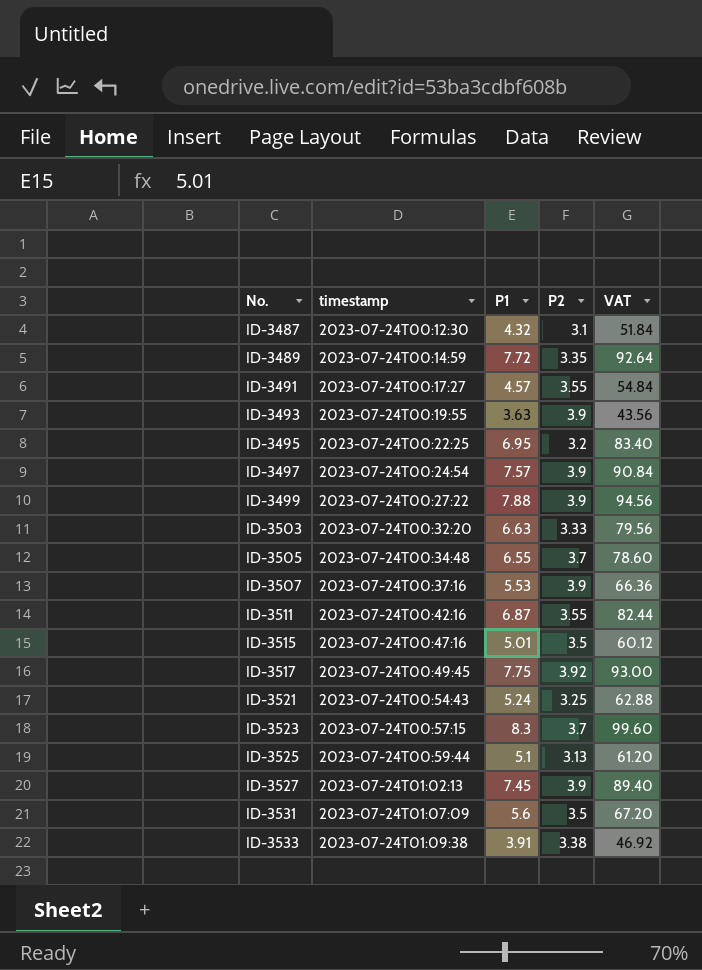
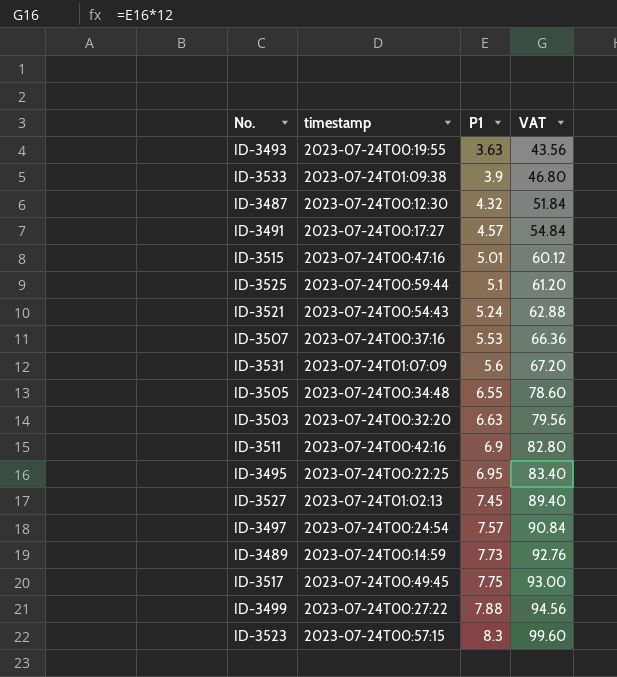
row order: No. ascending -> P1 ascending
column P2 | position: 4 -> none
ID-3533 | P1: 3.91 -> 3.9
ID-3533 | VAT: 46.92 -> 46.80
ID-3511 | P1: 6.87 -> 6.9
ID-3511 | VAT: 82.44 -> 82.80
ID-3489 | P1: 7.72 -> 7.73
ID-3489 | VAT: 92.64 -> 92.76

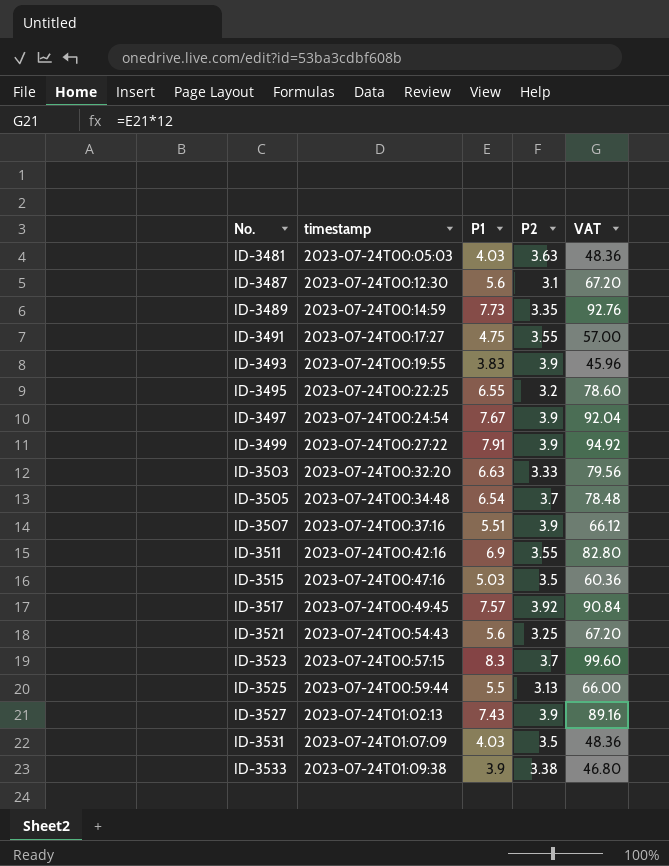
row order: P1 ascending -> No. ascending
column P2 | position: none -> 4
row ID-3481: none -> 2023-07-24T00:05:03 | 4.03 | 3.63 | 48.36
ID-3487 | P1: 4.32 -> 5.6
ID-3487 | VAT: 51.84 -> 67.20
ID-3491 | P1: 4.57 -> 4.75
ID-3491 | VAT: 54.84 -> 57.00
ID-3493 | P1: 3.63 -> 3.83
ID-3493 | VAT: 43.56 -> 45.96
ID-3495 | P1: 6.95 -> 6.55
ID-3495 | VAT: 83.40 -> 78.60
ID-3497 | P1: 7.57 -> 7.67
ID-3497 | VAT: 90.84 -> 92.04
ID-3499 | P1: 7.88 -> 7.91
ID-3499 | VAT: 94.56 -> 94.92
ID-3505 | P1: 6.55 -> 6.54
ID-3505 | VAT: 78.60 -> 78.48
ID-3507 | P1: 5.53 -> 5.51
ID-3507 | VAT: 66.36 -> 66.12
ID-3515 | P1: 5.01 -> 5.03
ID-3515 | VAT: 60.12 -> 60.36
ID-3517 | P1: 7.75 -> 7.57
ID-3517 | VAT: 93.00 -> 90.84
ID-3521 | P1: 5.24 -> 5.6
ID-3521 | VAT: 62.88 -> 67.20
ID-3525 | P1: 5.1 -> 5.5
ID-3525 | VAT: 61.20 -> 66.00
ID-3527 | P1: 7.45 -> 7.43
ID-3527 | VAT: 89.40 -> 89.16
ID-3531 | P1: 5.6 -> 4.03
ID-3531 | VAT: 67.20 -> 48.36

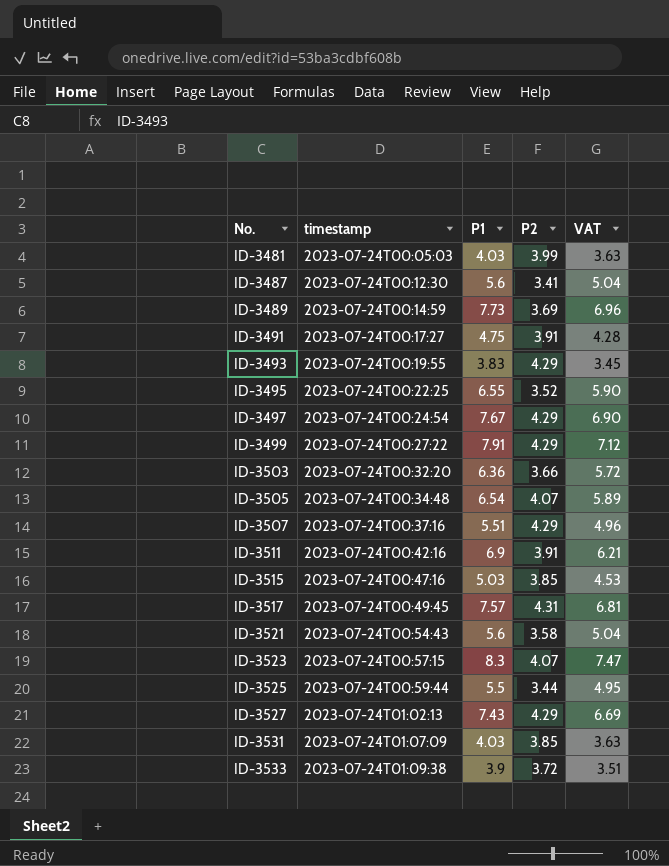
column VAT | formula: [P1] * 12 -> [P1] * 0.9
ID-3481 | P2: 3.63 -> 3.99
ID-3487 | P2: 3.1 -> 3.41
ID-3489 | P2: 3.35 -> 3.69
ID-3491 | P2: 3.55 -> 3.91
ID-3493 | P2: 3.9 -> 4.29
ID-3495 | P2: 3.2 -> 3.52
ID-3497 | P2: 3.9 -> 4.29
ID-3499 | P2: 3.9 -> 4.29
ID-3503 | P1: 6.63 -> 6.36
ID-3503 | P2: 3.33 -> 3.66
ID-3505 | P2: 3.7 -> 4.07
ID-3507 | P2: 3.9 -> 4.29
ID-3511 | P2: 3.55 -> 3.91
ID-3515 | P2: 3.5 -> 3.85
ID-3517 | P2: 3.92 -> 4.31
ID-3521 | P2: 3.25 -> 3.58
ID-3523 | P2: 3.7 -> 4.07
ID-3525 | P2: 3.13 -> 3.44
ID-3527 | P2: 3.9 -> 4.29
ID-3531 | P2: 3.5 -> 3.85
ID-3533 | P2: 3.38 -> 3.72

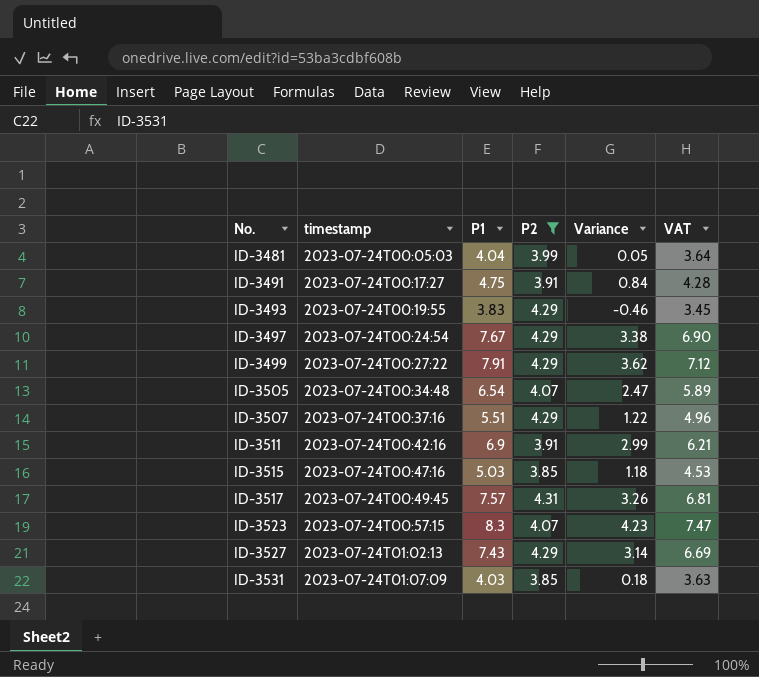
filter: none -> P2 >= 3.85
column Variance | formula: none -> [P1] - [P2]
ID-3481 | P1: 4.03 -> 4.04
ID-3481 | VAT: 3.63 -> 3.64

